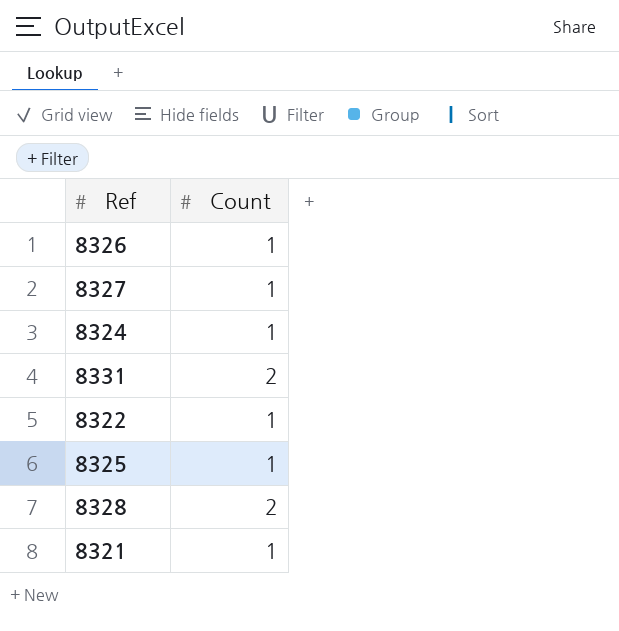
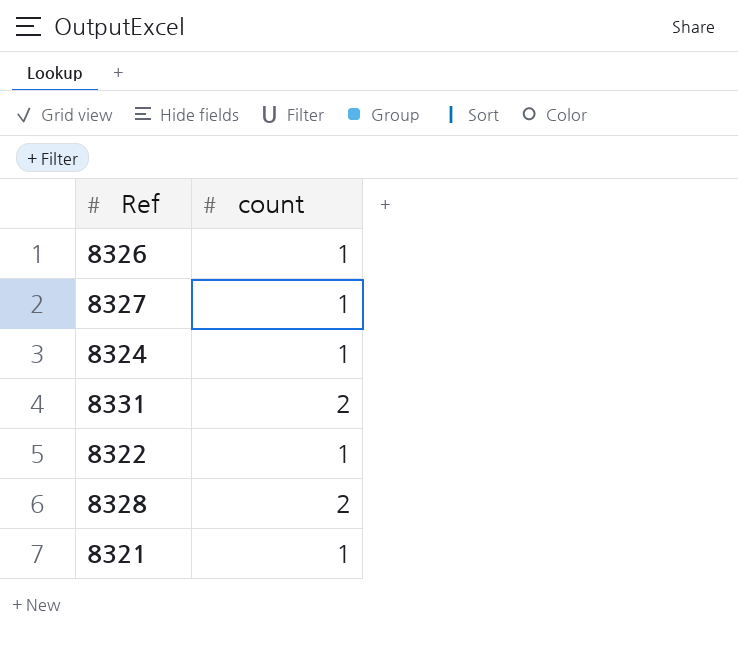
column name: Count -> count
row 8325: 1 -> none

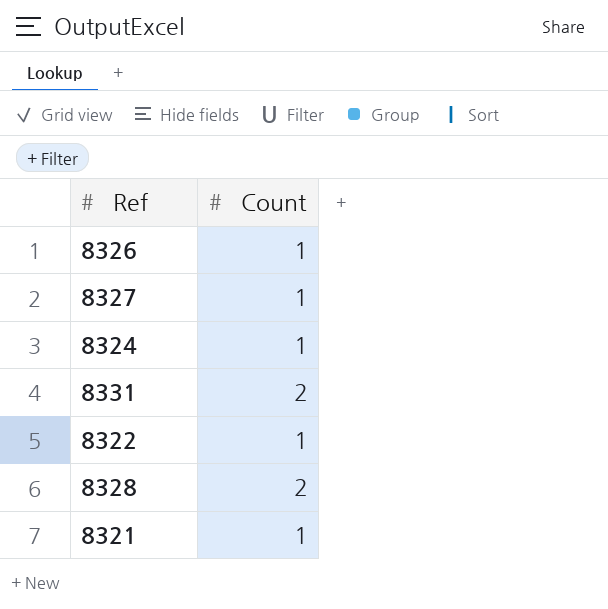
column name: count -> Count

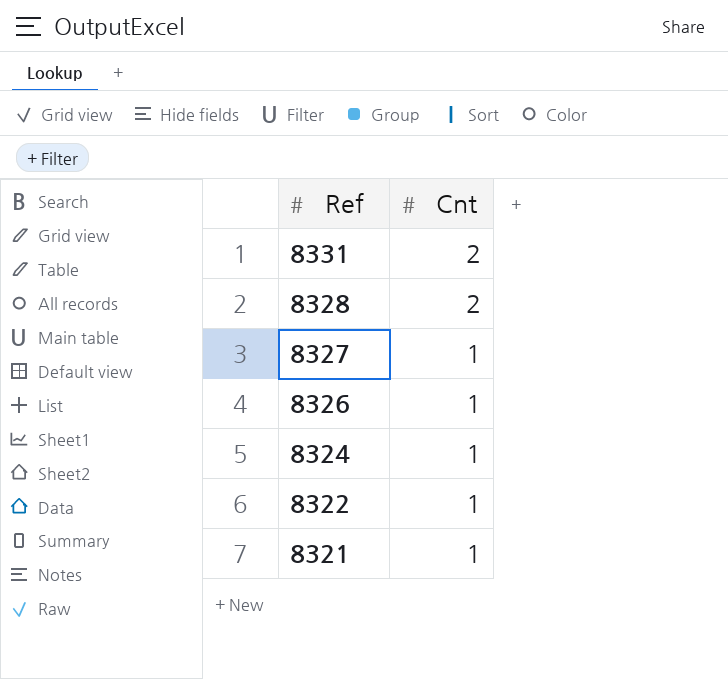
row order: none -> Ref descending
column name: Count -> Cnt

